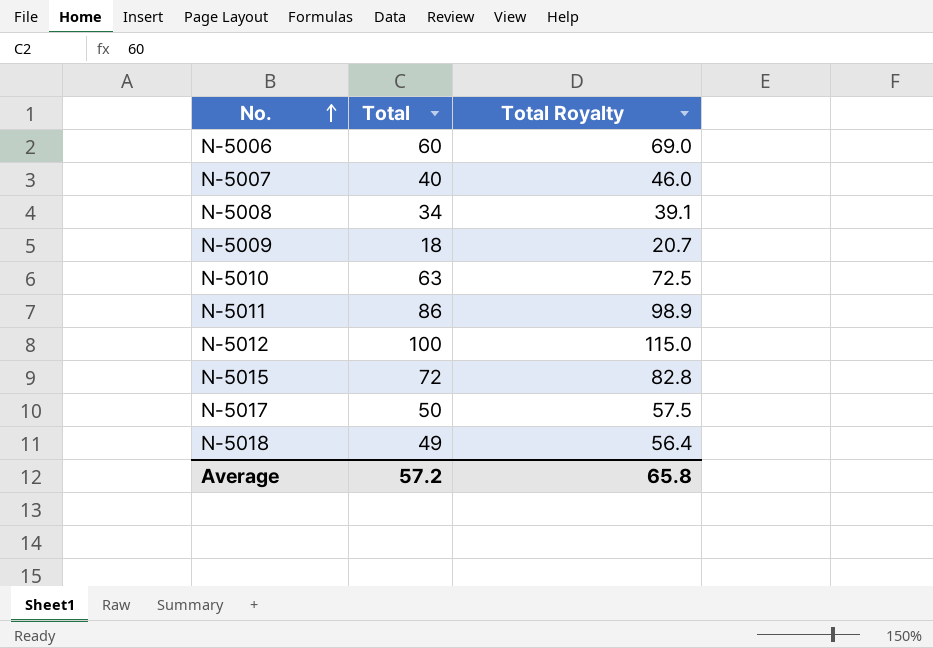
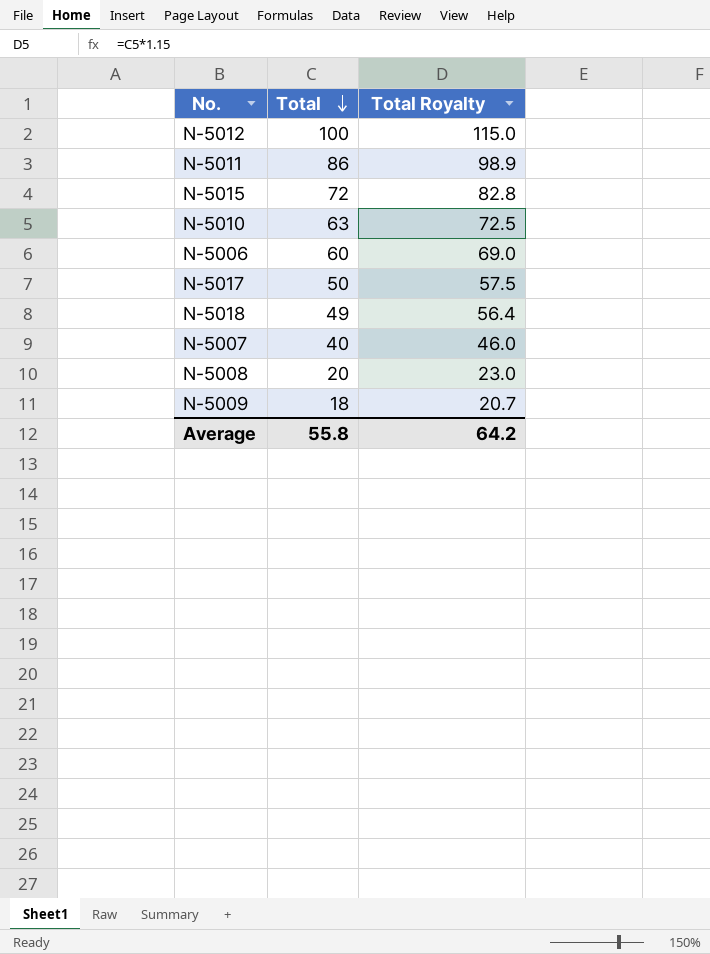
row order: No. ascending -> Total descending
N-5008 | Total: 34 -> 20
N-5008 | Total Royalty: 39.1 -> 23.0
Average | Total: 57.2 -> 55.8
Average | Total Royalty: 65.8 -> 64.2

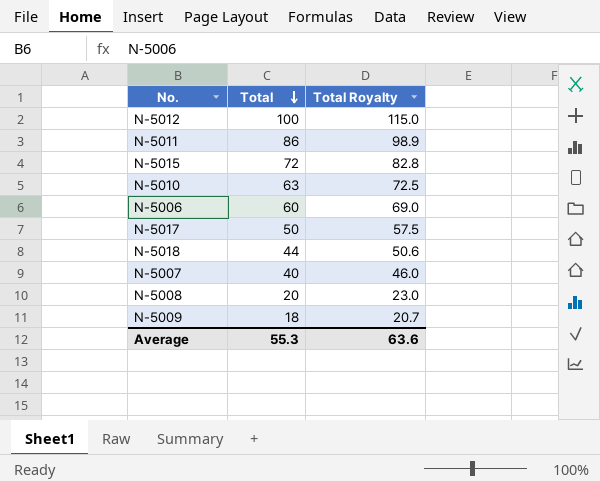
N-5018 | Total: 49 -> 44
N-5018 | Total Royalty: 56.4 -> 50.6
Average | Total: 55.8 -> 55.3
Average | Total Royalty: 64.2 -> 63.6

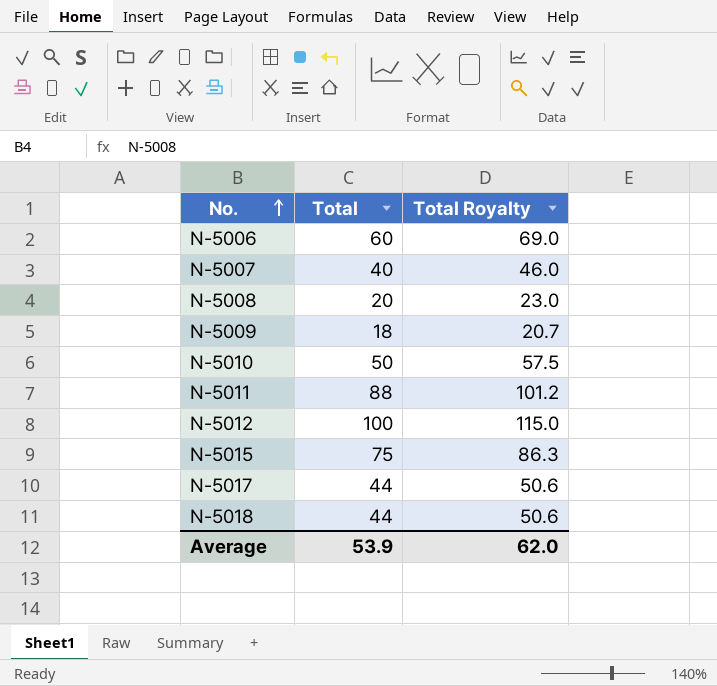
row order: Total descending -> No. ascending
N-5010 | Total: 63 -> 50
N-5010 | Total Royalty: 72.5 -> 57.5
N-5011 | Total: 86 -> 88
N-5011 | Total Royalty: 98.9 -> 101.2
N-5015 | Total: 72 -> 75
N-5015 | Total Royalty: 82.8 -> 86.3
N-5017 | Total: 50 -> 44
N-5017 | Total Royalty: 57.5 -> 50.6
Average | Total: 55.3 -> 53.9
Average | Total Royalty: 63.6 -> 62.0

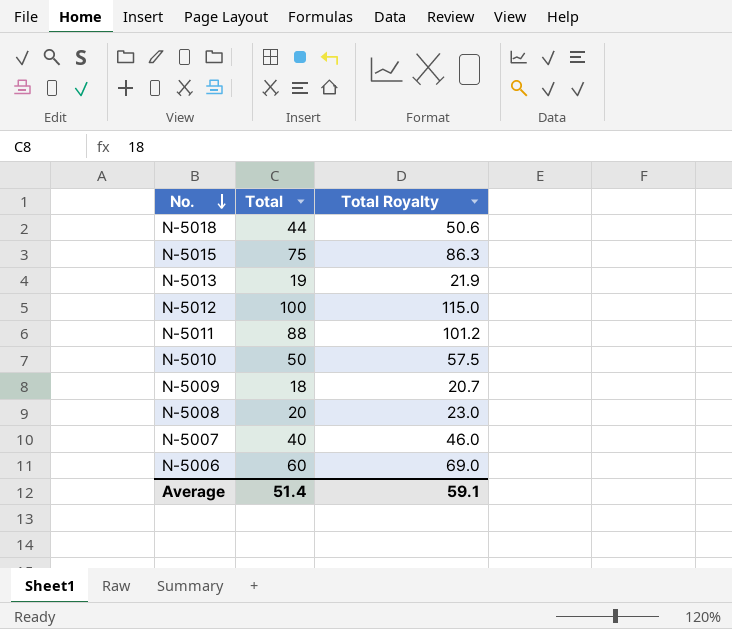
row order: No. ascending -> No. descending
row N-5017: 44 | 50.6 -> none
row N-5013: none -> 19 | 21.9
Average | Total: 53.9 -> 51.4
Average | Total Royalty: 62.0 -> 59.1

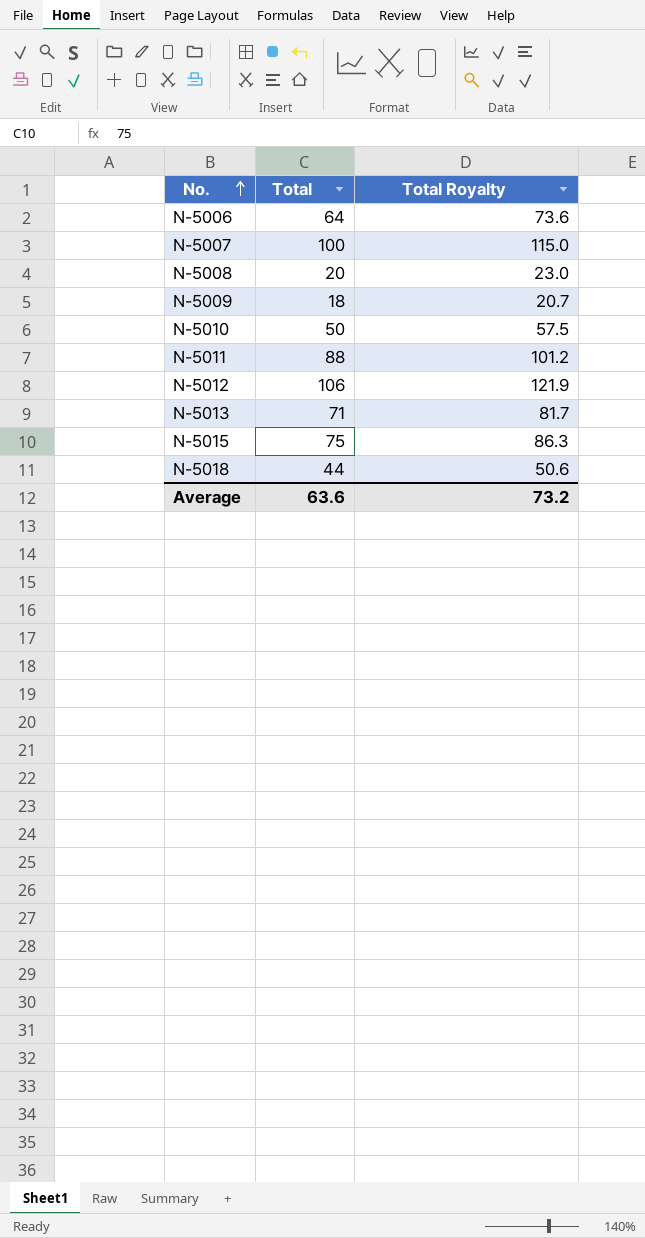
row order: No. descending -> No. ascending
N-5006 | Total: 60 -> 64
N-5006 | Total Royalty: 69.0 -> 73.6
N-5007 | Total: 40 -> 100
N-5007 | Total Royalty: 46.0 -> 115.0
N-5012 | Total: 100 -> 106
N-5012 | Total Royalty: 115.0 -> 121.9
N-5013 | Total: 19 -> 71
N-5013 | Total Royalty: 21.9 -> 81.7
Average | Total: 51.4 -> 63.6
Average | Total Royalty: 59.1 -> 73.2

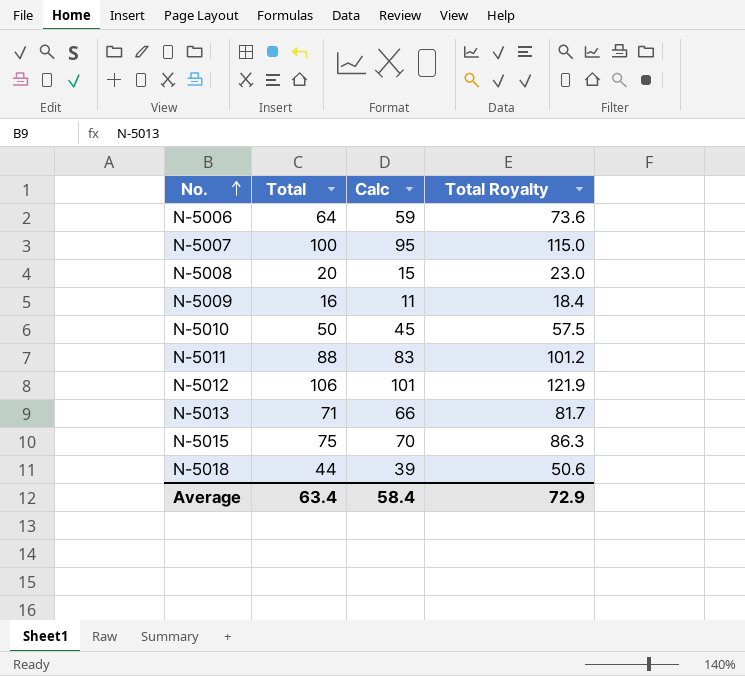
column Calc | formula: none -> [Total] - 5
N-5009 | Total: 18 -> 16
N-5009 | Total Royalty: 20.7 -> 18.4
Average | Total: 63.6 -> 63.4
Average | Total Royalty: 73.2 -> 72.9

